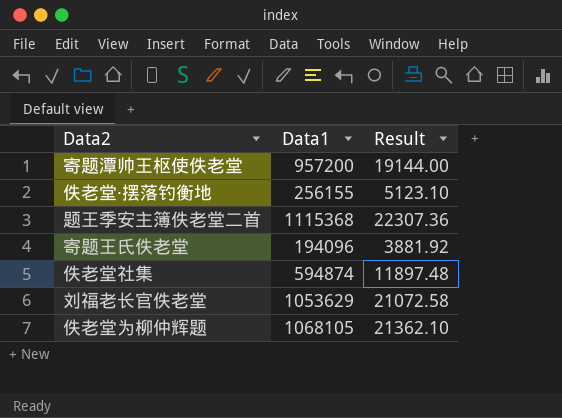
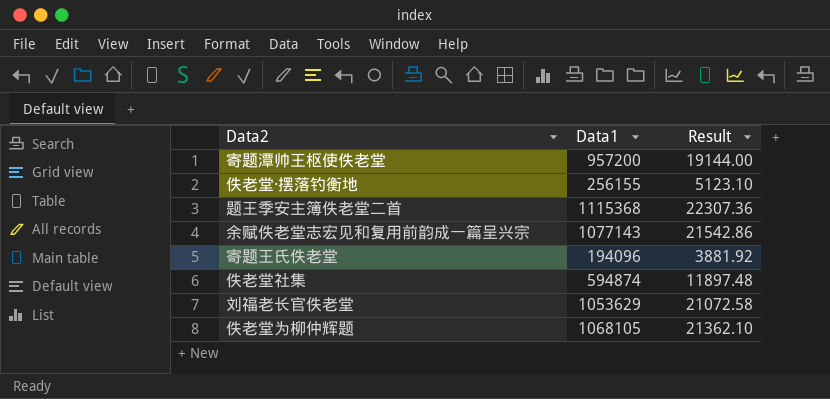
row 余赋佚老堂志宏见和复用前韵成一篇呈兴宗: none -> 1077143 | 21542.86

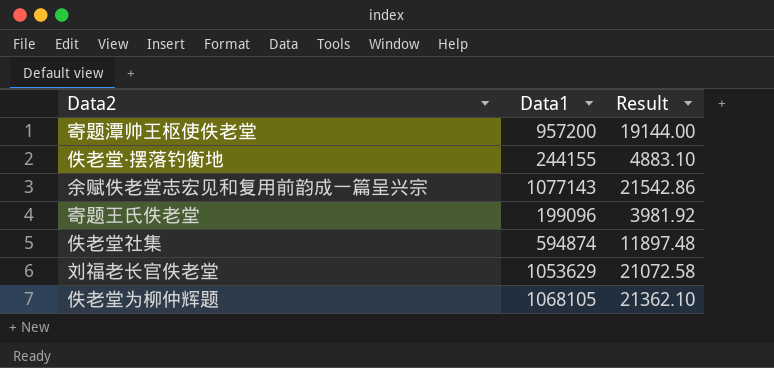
row 题王季安主簿佚老堂二首: 1115368 | 22307.36 -> none
佚老堂·摆落钓衡地 | Data1: 256155 -> 244155
佚老堂·摆落钓衡地 | Result: 5123.10 -> 4883.10
寄题王氏佚老堂 | Data1: 194096 -> 199096
寄题王氏佚老堂 | Result: 3881.92 -> 3981.92

